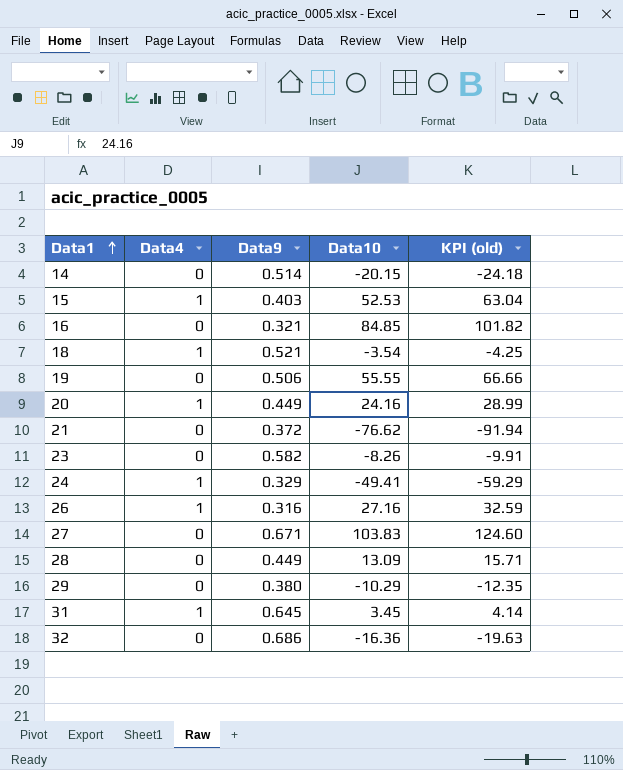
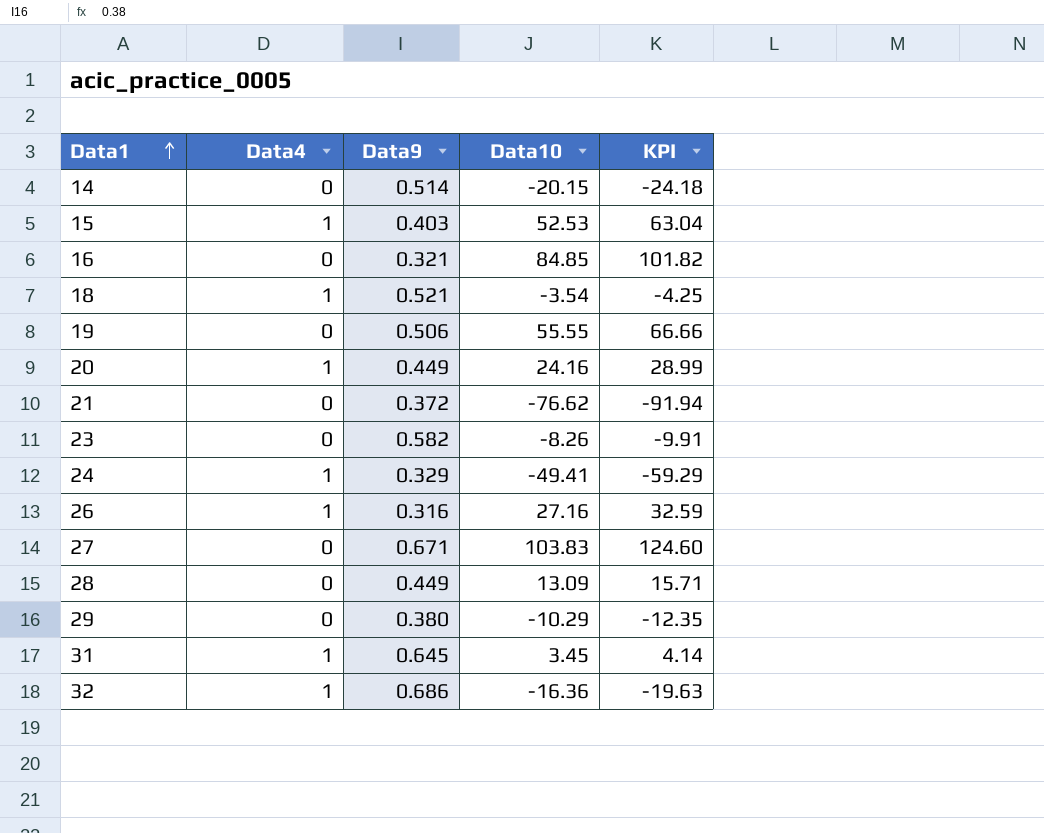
column name: KPI (old) -> KPI
32 | Data4: 0 -> 1

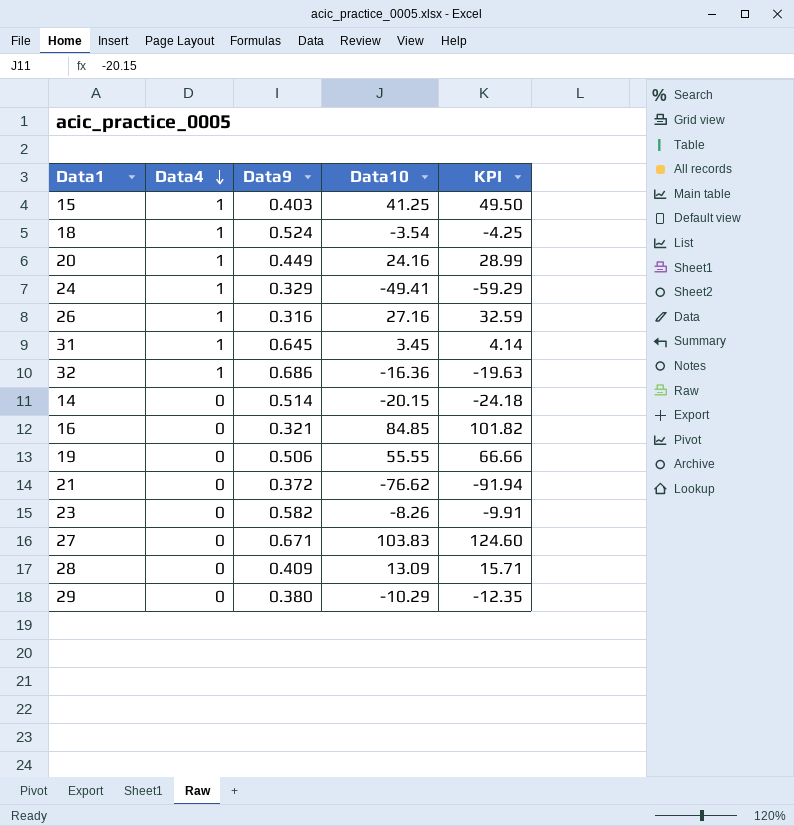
row order: Data1 ascending -> Data4 descending
15 | Data10: 52.53 -> 41.25
15 | KPI: 63.04 -> 49.50
18 | Data9: 0.521 -> 0.524
28 | Data9: 0.449 -> 0.409

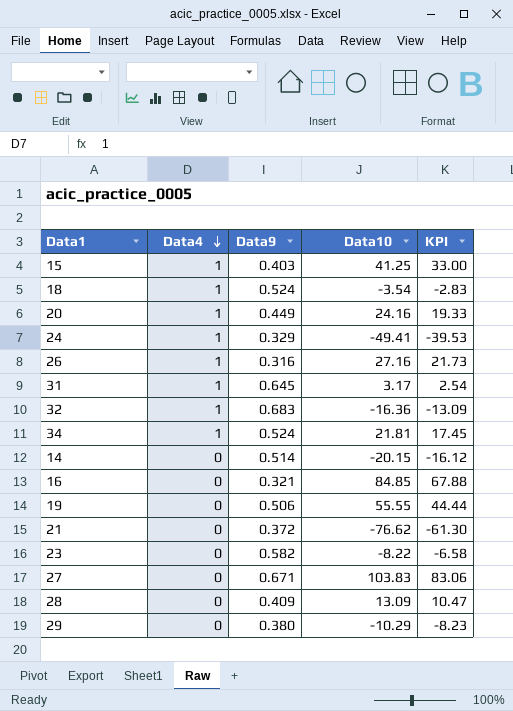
column KPI | formula: [Data10] * 1.2 -> [Data10] * 0.8
31 | Data10: 3.45 -> 3.17
32 | Data9: 0.686 -> 0.683
row 34: none -> 1 | 0.524 | 21.81 | 17.45
23 | Data10: -8.26 -> -8.22

